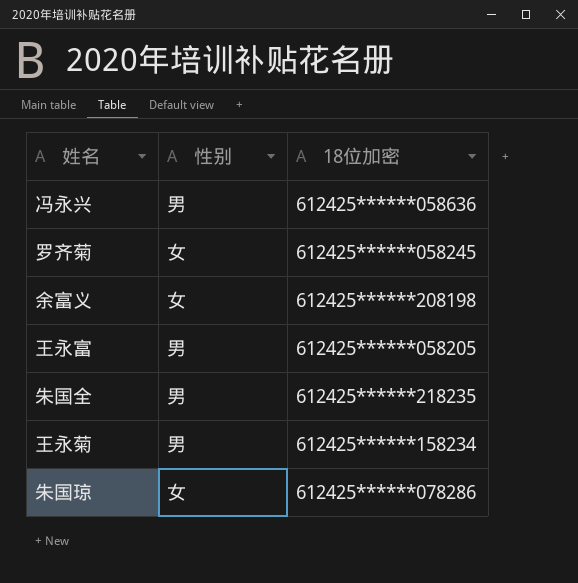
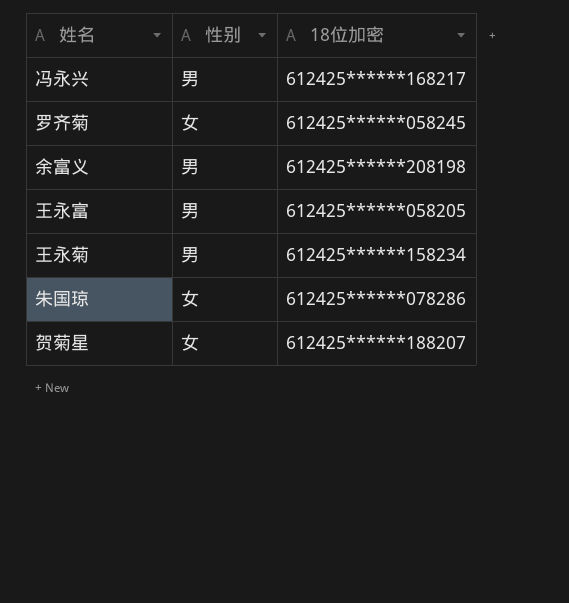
row 朱国全: 男 | 612425******218235 -> none
冯永兴 | 18位加密: 612425******058636 -> 612425******168217
余富义 | 性别: 女 -> 男
row 贺菊星: none -> 女 | 612425******188207

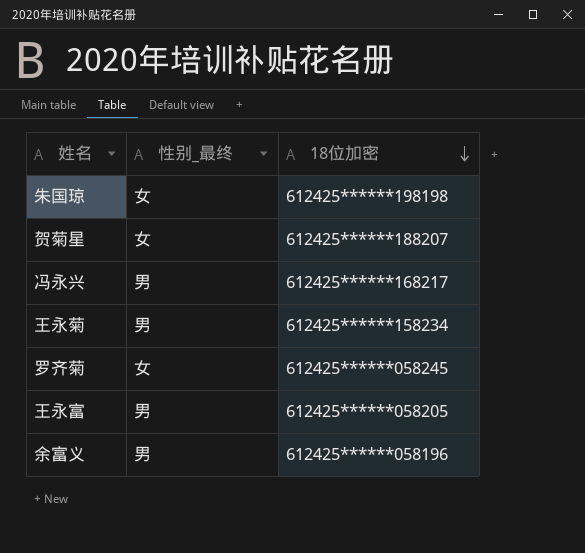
row order: none -> 18位加密 descending
column name: 性别 -> 性别_最终
朱国琼 | 18位加密: 612425******078286 -> 612425******198198
余富义 | 18位加密: 612425******208198 -> 612425******058196

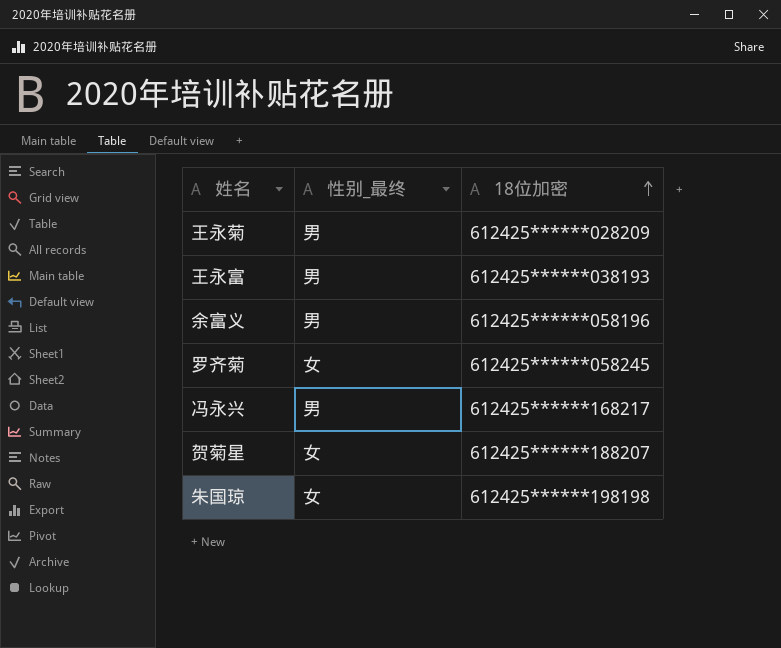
row order: 18位加密 descending -> 18位加密 ascending
王永菊 | 18位加密: 612425******158234 -> 612425******028209
王永富 | 18位加密: 612425******058205 -> 612425******038193

